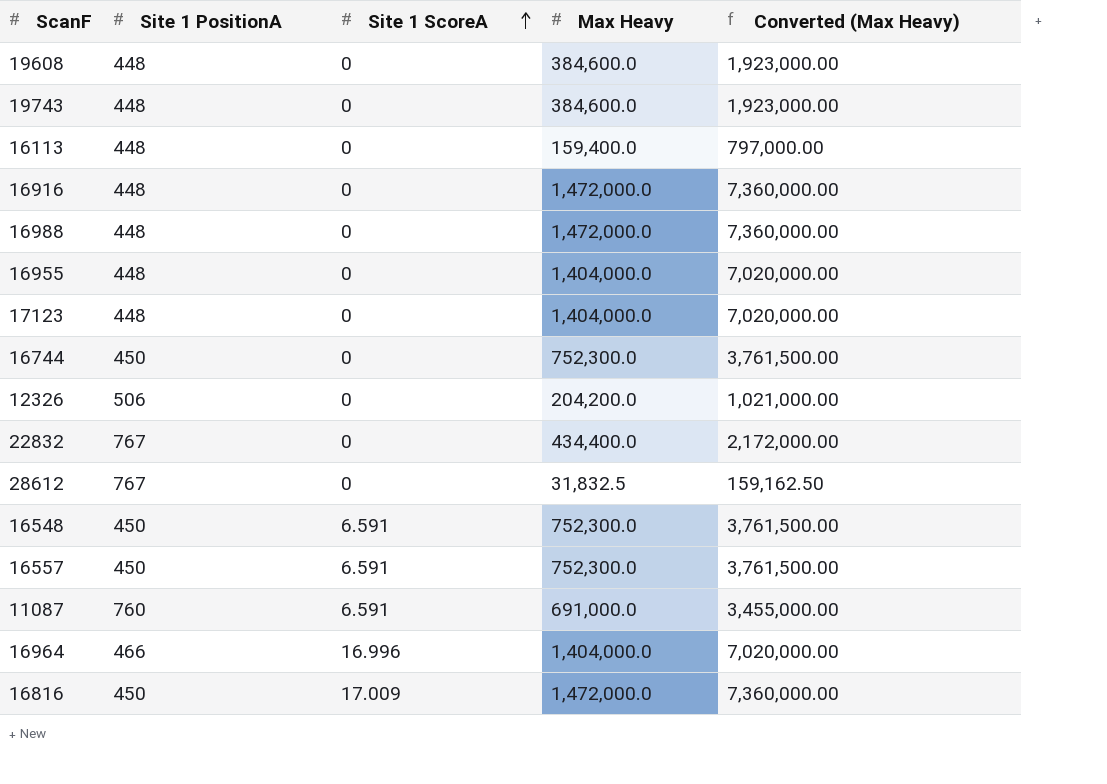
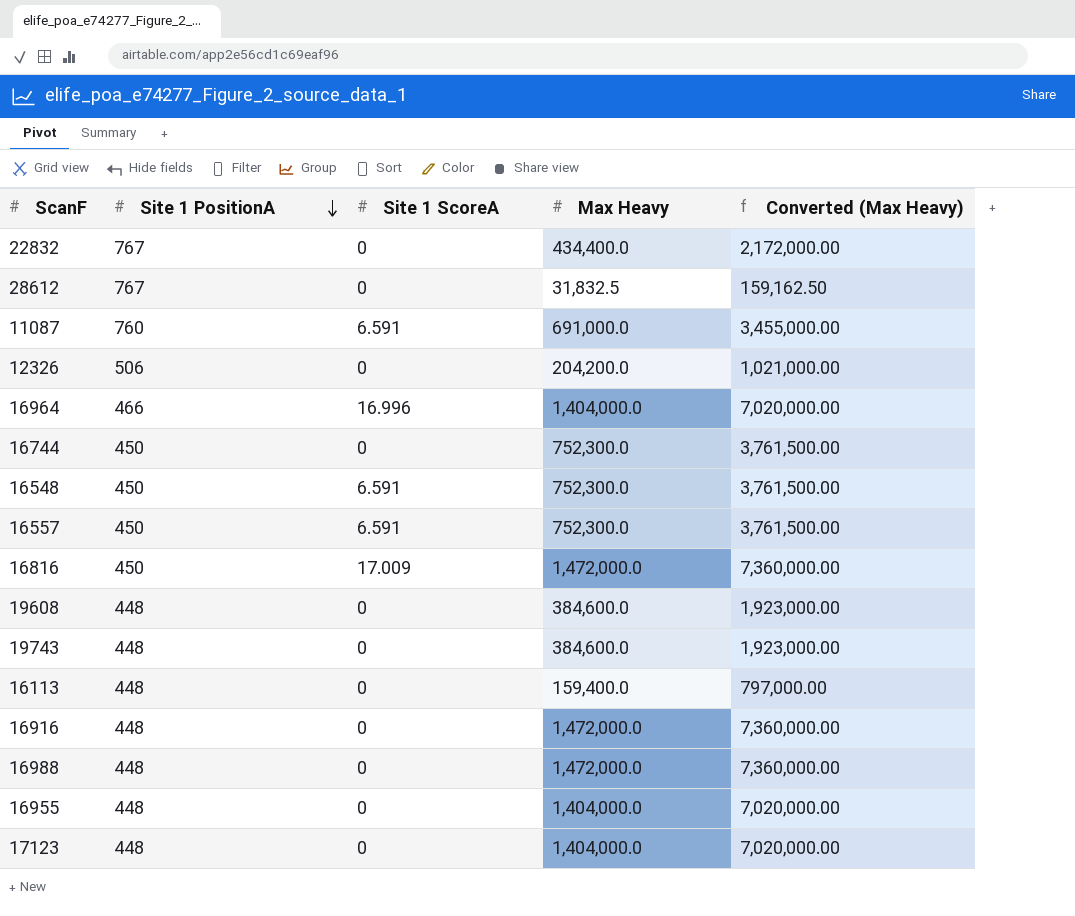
row order: Site 1 ScoreA ascending -> Site 1 PositionA descending

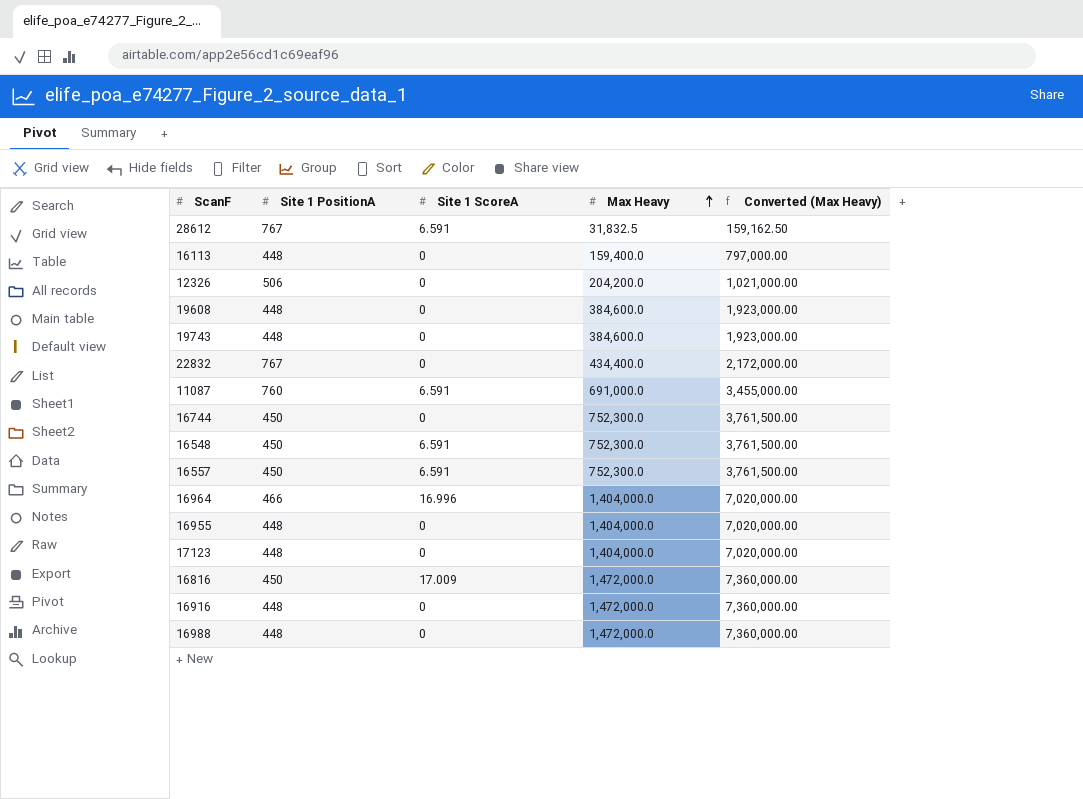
row order: Site 1 PositionA descending -> Max Heavy ascending
28612 | Site 1 ScoreA: 0 -> 6.591

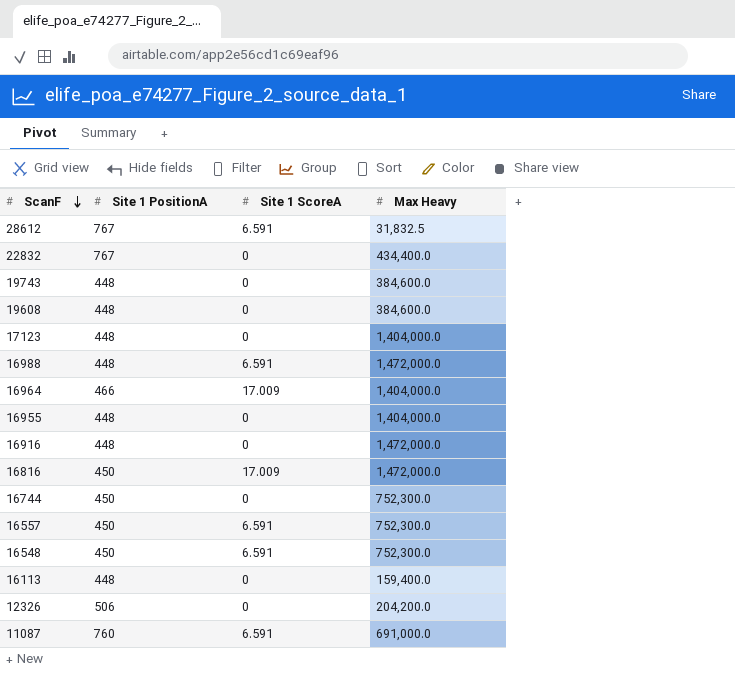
row order: Max Heavy ascending -> ScanF descending
column Converted (Max Heavy) | formula: [Max Heavy] * 5 -> none
16988 | Site 1 ScoreA: 0 -> 6.591
16964 | Site 1 ScoreA: 16.996 -> 17.009

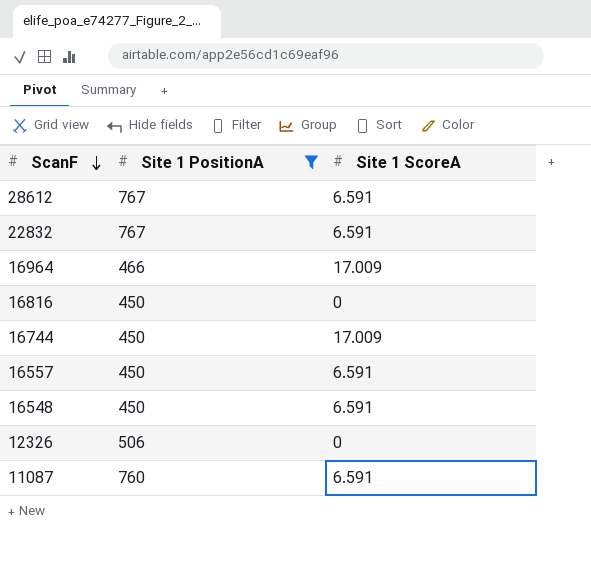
filter: none -> Site 1 PositionA != 448
column Max Heavy | position: 4 -> none
22832 | Site 1 ScoreA: 0 -> 6.591
16816 | Site 1 ScoreA: 17.009 -> 0
16744 | Site 1 ScoreA: 0 -> 17.009

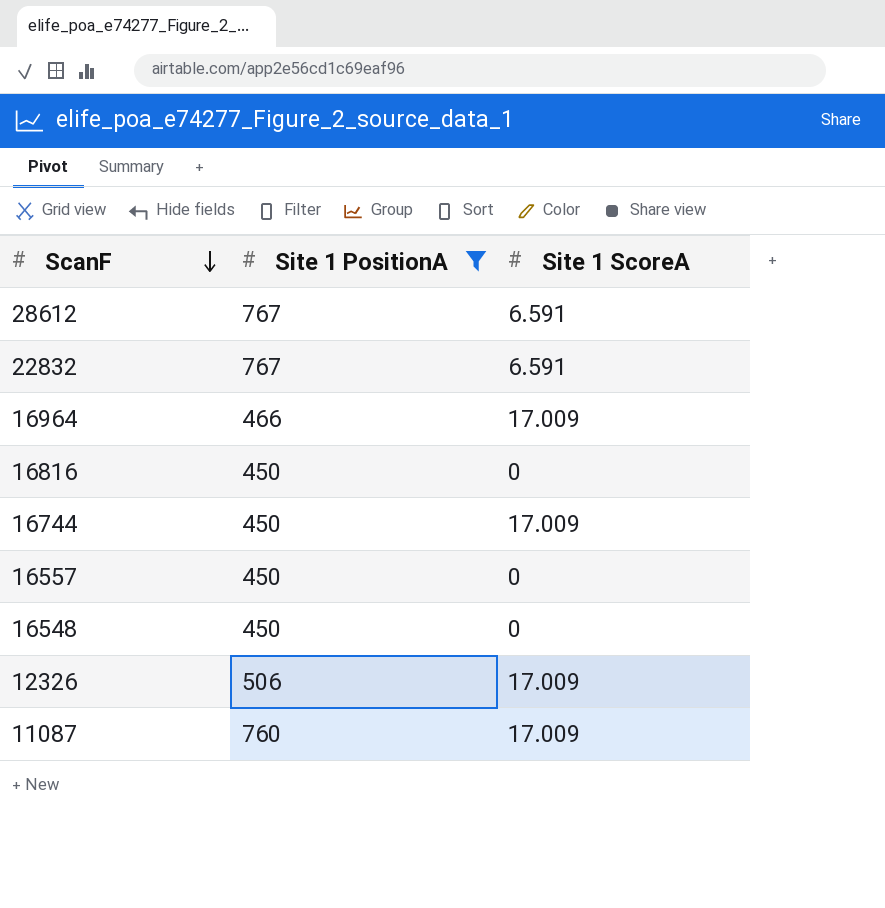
16557 | Site 1 ScoreA: 6.591 -> 0
16548 | Site 1 ScoreA: 6.591 -> 0
12326 | Site 1 ScoreA: 0 -> 17.009
11087 | Site 1 ScoreA: 6.591 -> 17.009

